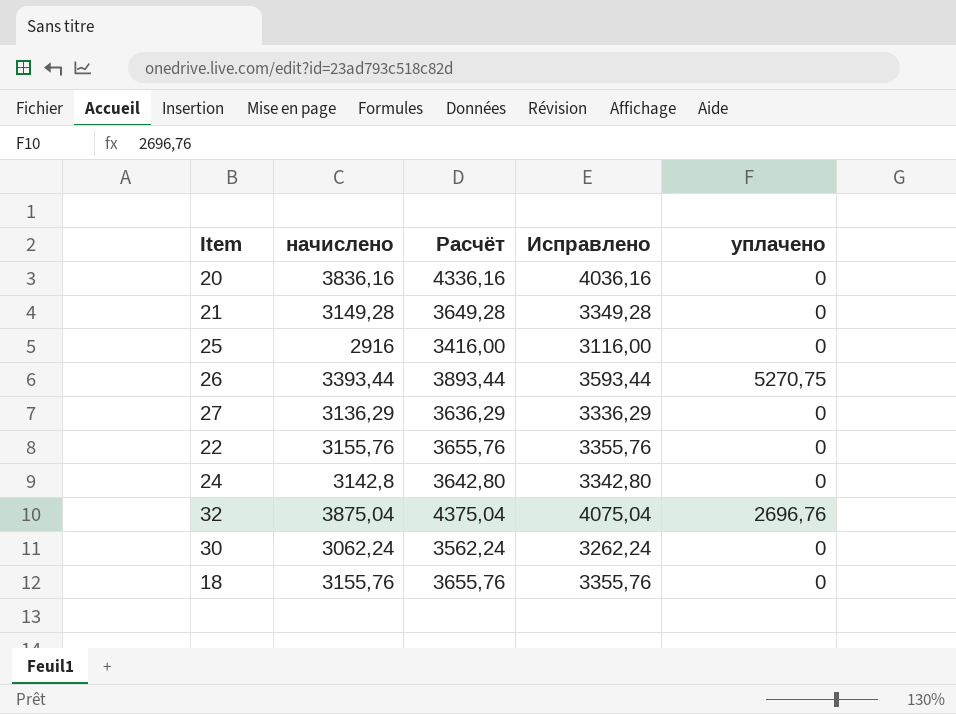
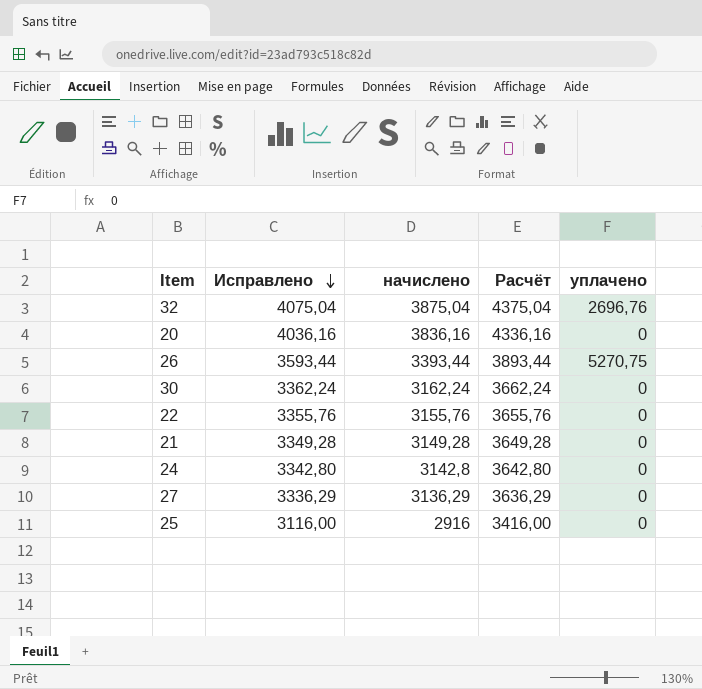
row order: none -> Исправлено descending
column Исправлено | position: 4 -> 2
row 18: 3155,76 | 3655,76 | 3355,76 | 0 -> none
30 | Исправлено: 3262,24 -> 3362,24
30 | начислено: 3062,24 -> 3162,24
30 | Расчёт: 3562,24 -> 3662,24

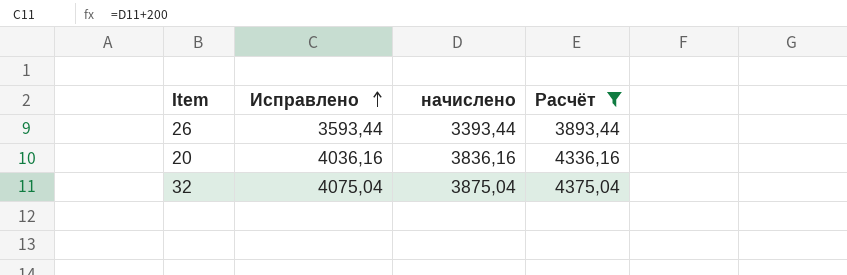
filter: none -> Расчёт >= 3893,44
row order: Исправлено descending -> Исправлено ascending
column уплачено | position: 5 -> none

